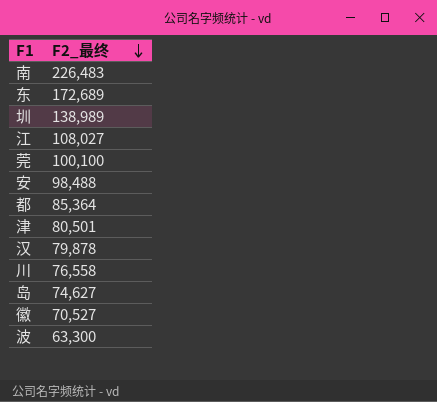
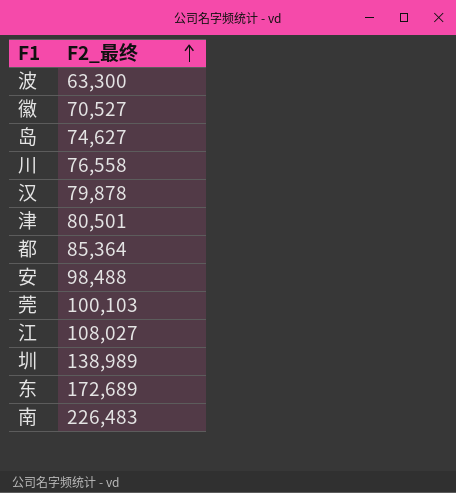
row order: F2_最终 descending -> F2_最终 ascending
莞 | F2_最终: 100,100 -> 100,103

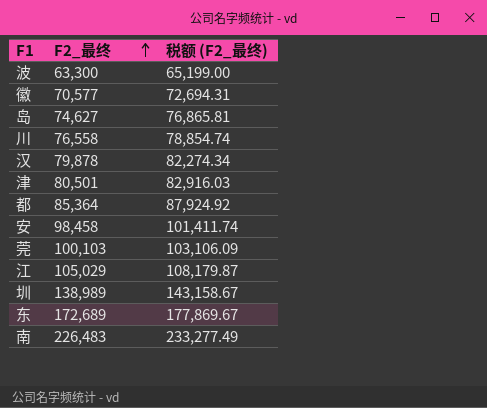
column 税额 (F2_最终) | formula: none -> [F2_最终] * 1.03
徽 | F2_最终: 70,527 -> 70,577
安 | F2_最终: 98,488 -> 98,458
江 | F2_最终: 108,027 -> 105,029

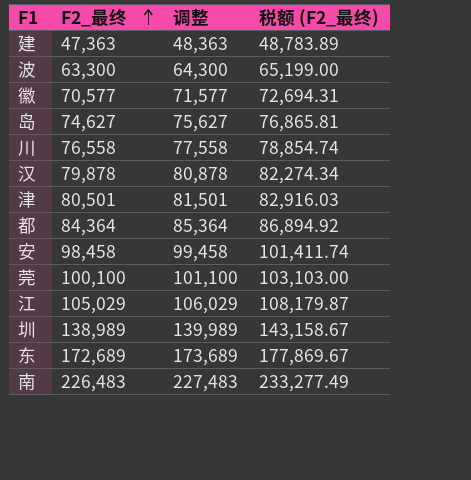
column 调整 | formula: none -> [F2_最终] + 1000
row 建: none -> 47,363 | 48,363 | 48,783.89
都 | F2_最终: 85,364 -> 84,364
都 | 税额 (F2_最终): 87,924.92 -> 86,894.92
莞 | F2_最终: 100,103 -> 100,100
莞 | 税额 (F2_最终): 103,106.09 -> 103,103.00

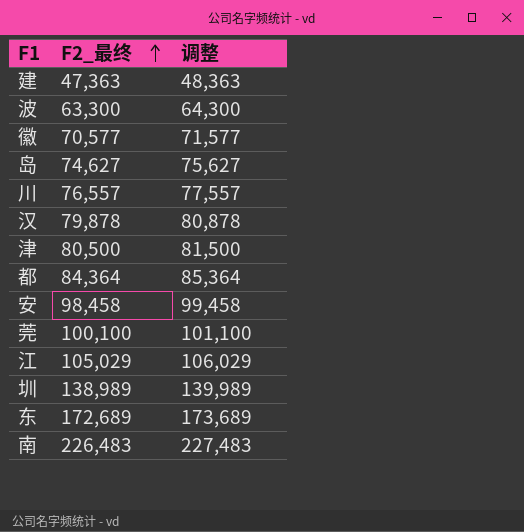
column 税额 (F2_最终) | formula: [F2_最终] * 1.03 -> none
川 | F2_最终: 76,558 -> 76,557
川 | 调整: 77,558 -> 77,557
津 | F2_最终: 80,501 -> 80,500
津 | 调整: 81,501 -> 81,500

